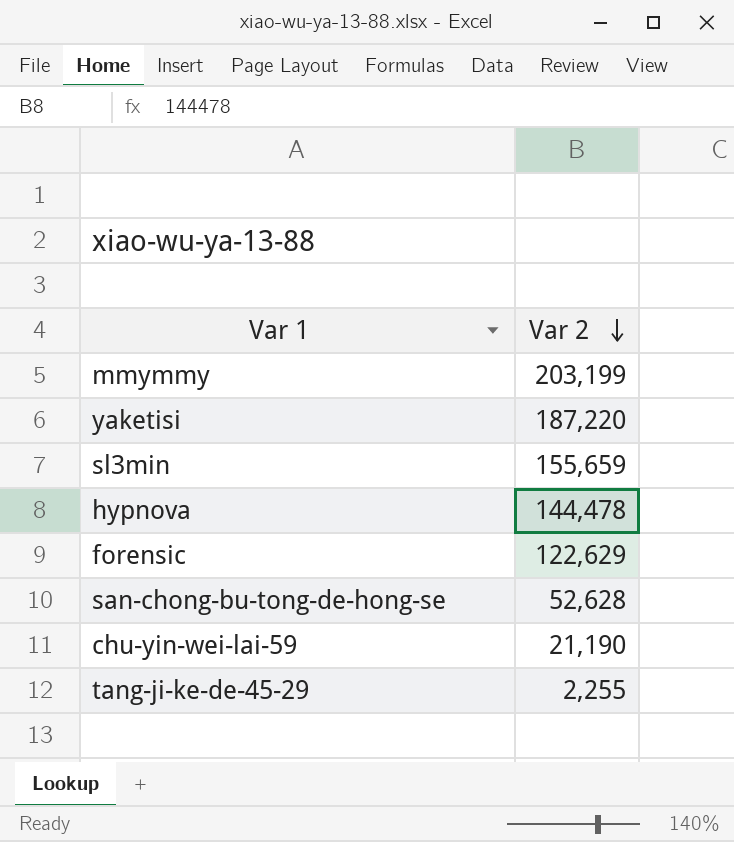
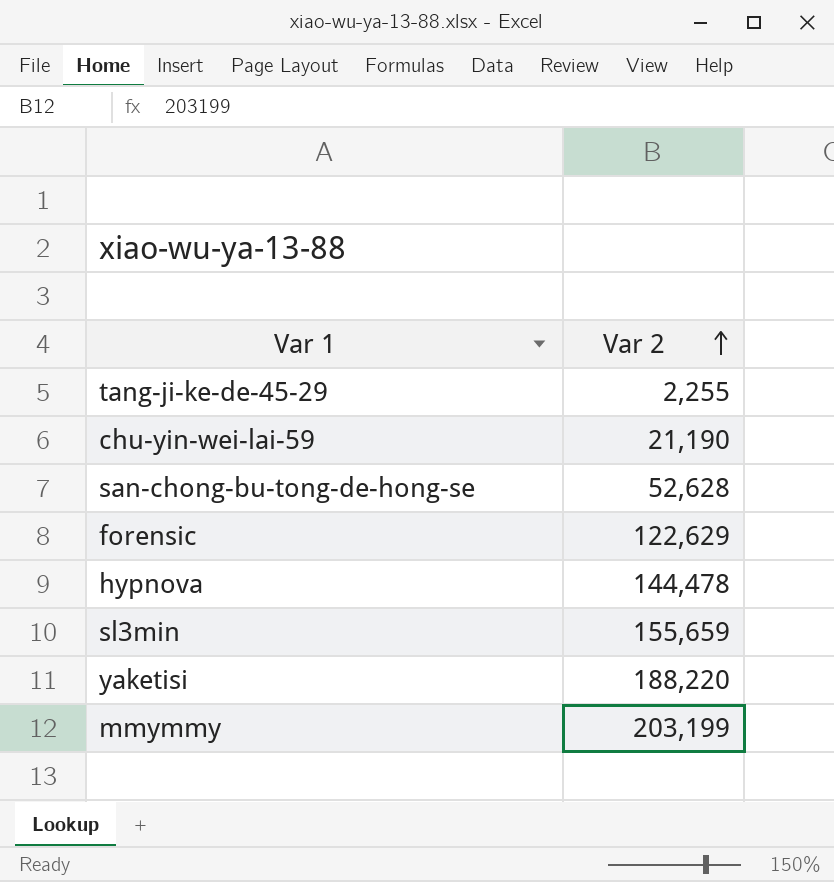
row order: Var 2 descending -> Var 2 ascending
yaketisi | Var 2: 187,220 -> 188,220

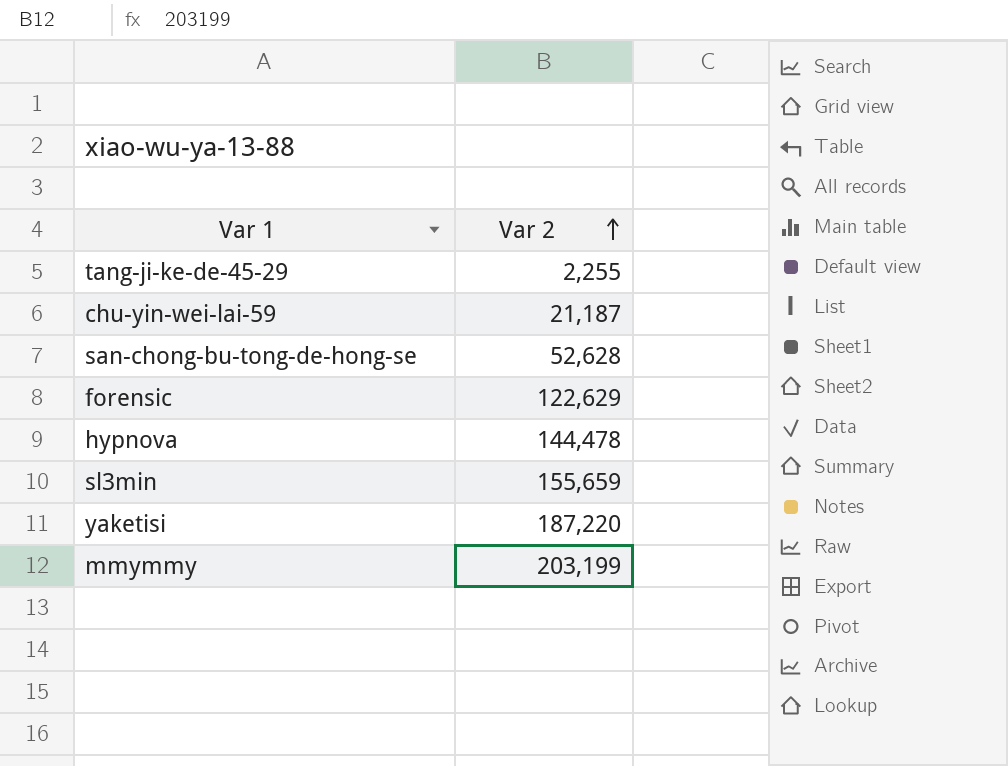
chu-yin-wei-lai-59 | Var 2: 21,190 -> 21,187
yaketisi | Var 2: 188,220 -> 187,220

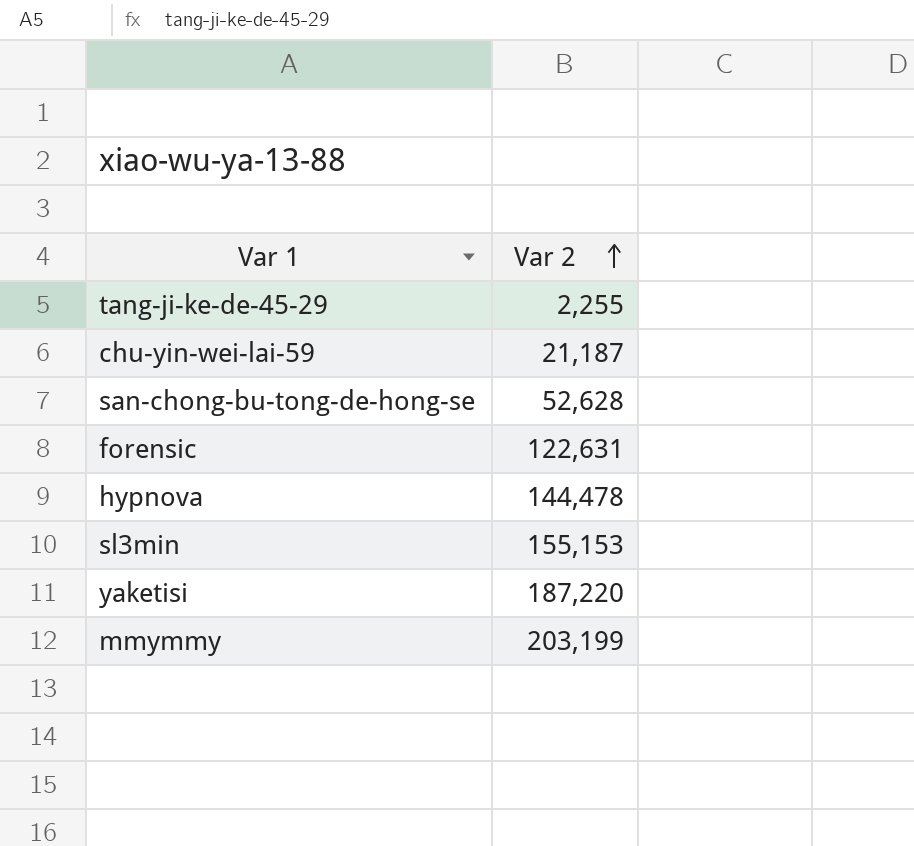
forensic | Var 2: 122,629 -> 122,631
sl3min | Var 2: 155,659 -> 155,153

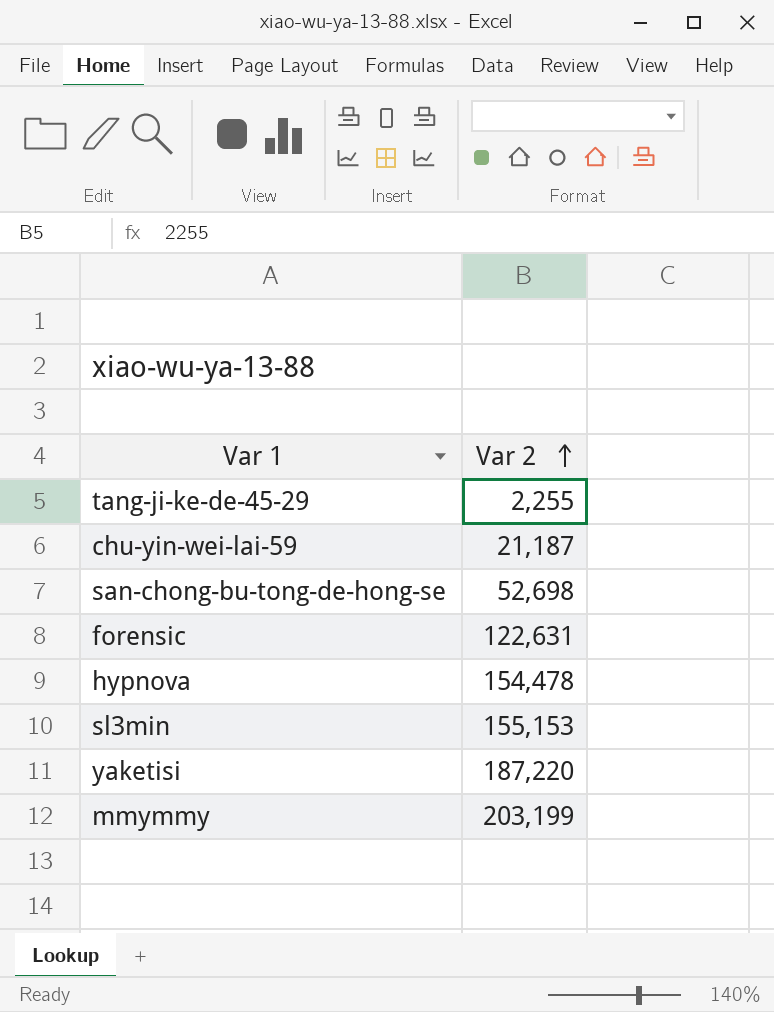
san-chong-bu-tong-de-hong-se | Var 2: 52,628 -> 52,698
hypnova | Var 2: 144,478 -> 154,478

